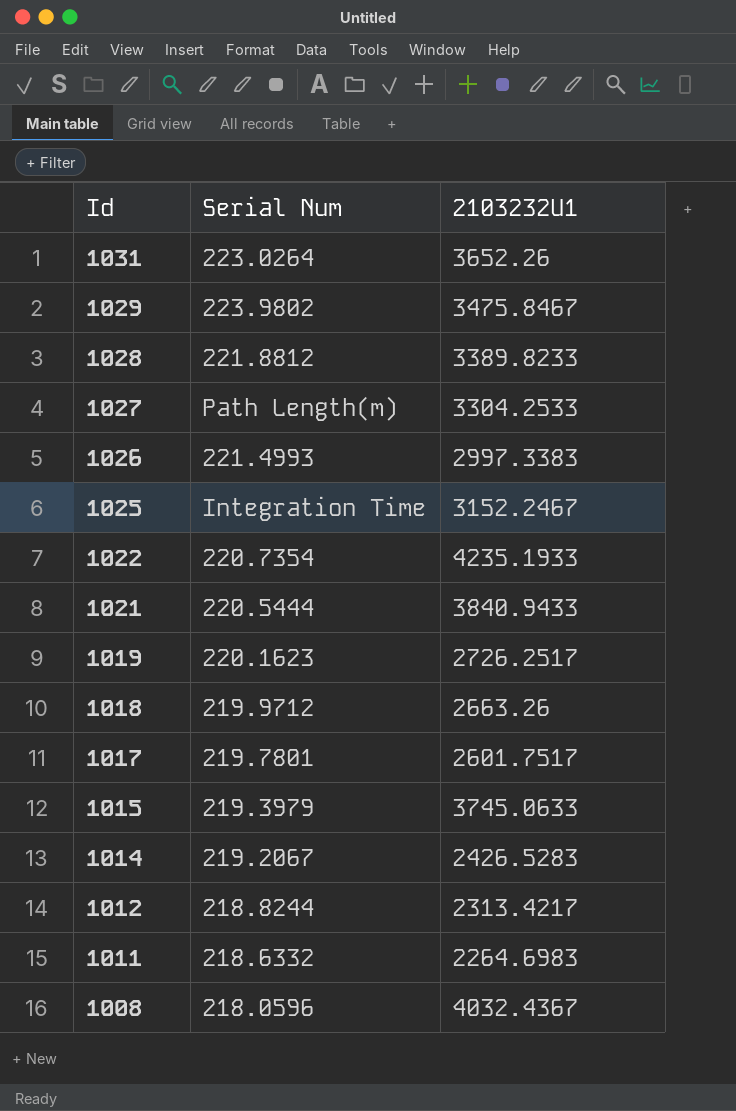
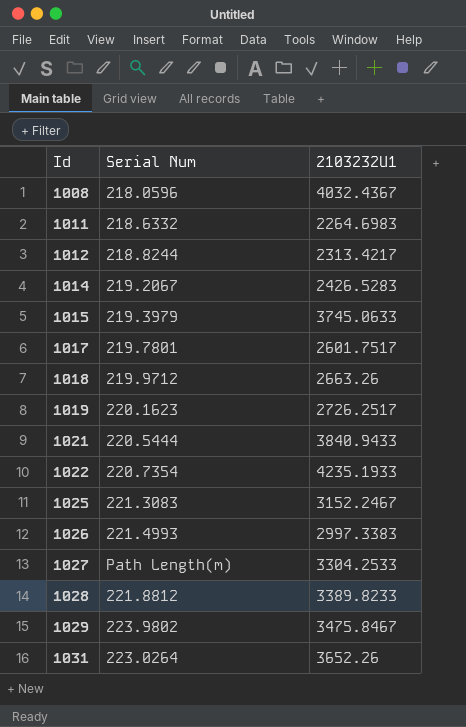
row order: Id descending -> Id ascending
1025 | Serial Num: Integration Time -> 221.3083

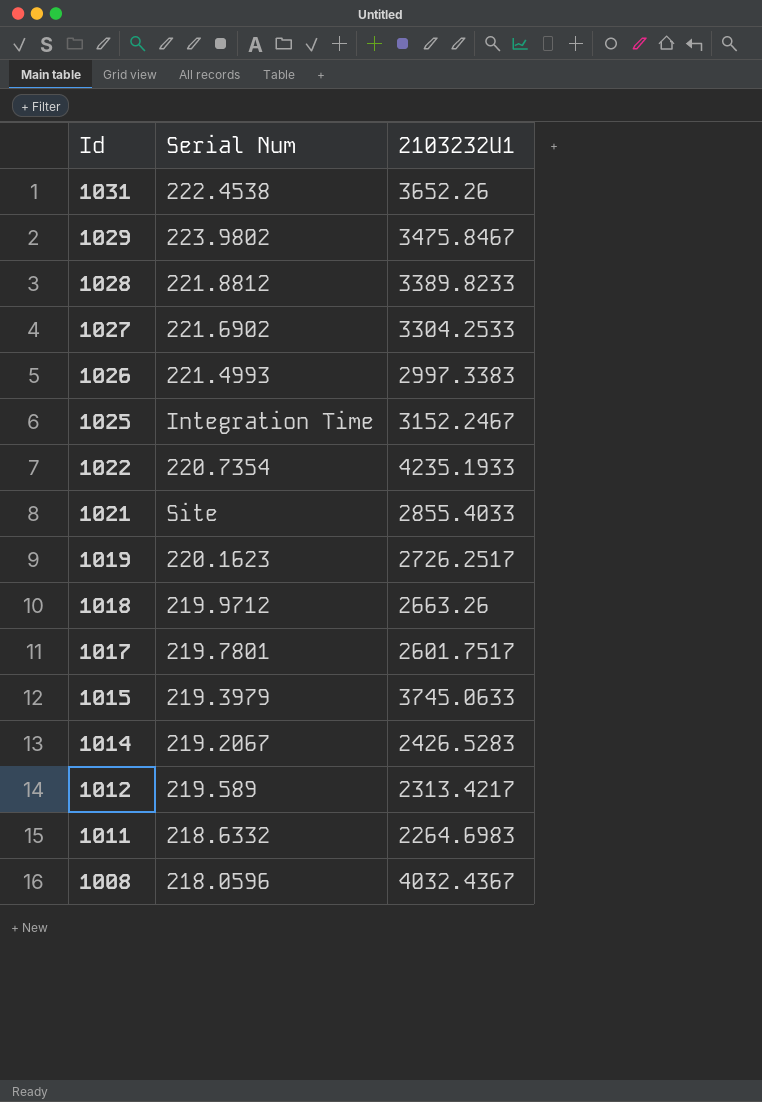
row order: Id ascending -> Id descending
1031 | Serial Num: 223.0264 -> 222.4538
1027 | Serial Num: Path Length(m) -> 221.6902
1025 | Serial Num: 221.3083 -> Integration Time
1021 | Serial Num: 220.5444 -> Site
1021 | 2103232U1: 3840.9433 -> 2855.4033
1012 | Serial Num: 218.8244 -> 219.589

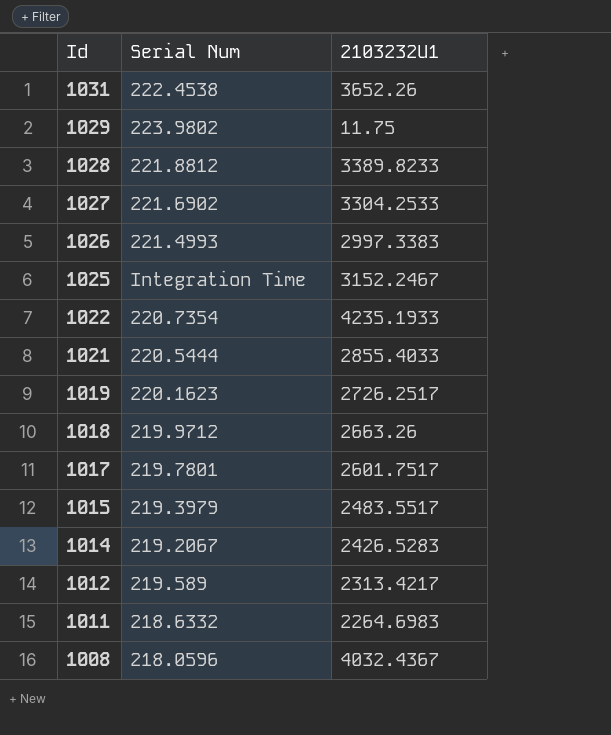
1029 | 2103232U1: 3475.8467 -> 11.75
1021 | Serial Num: Site -> 220.5444
1015 | 2103232U1: 3745.0633 -> 2483.5517

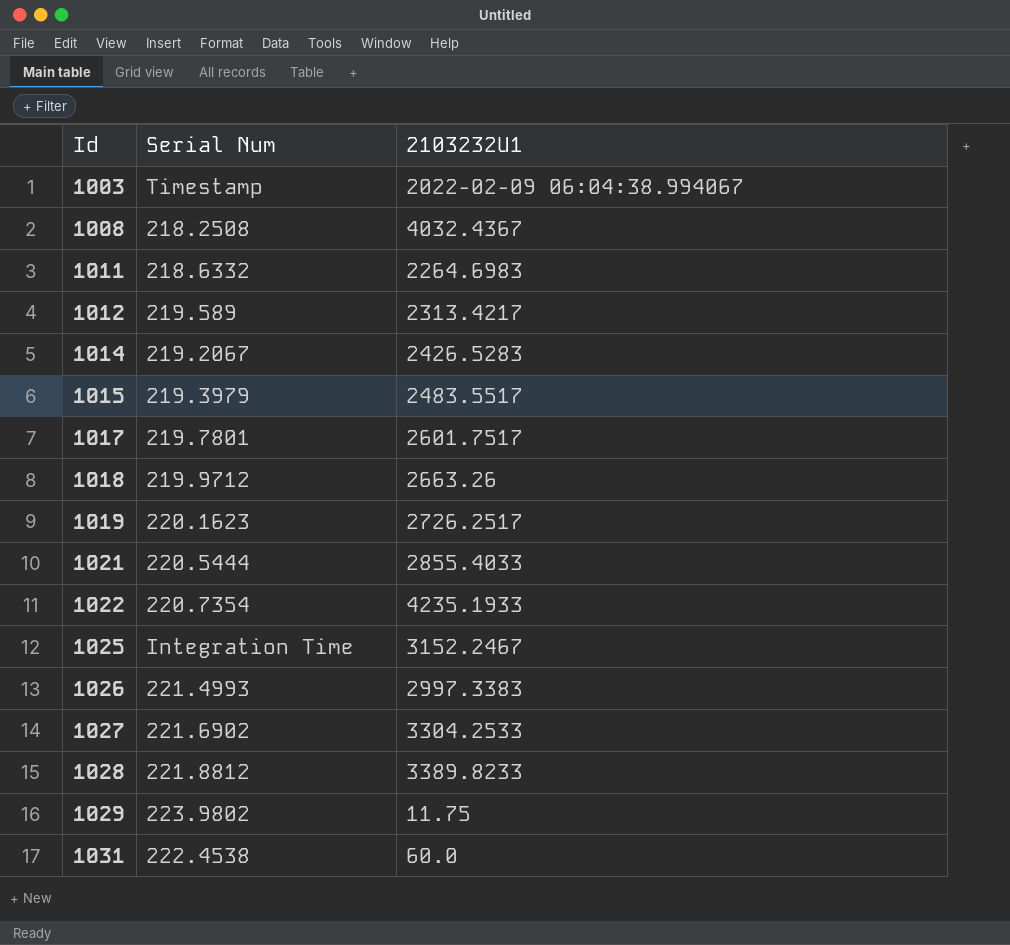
row order: Id descending -> Id ascending
row 1003: none -> Timestamp | 2022-02-09 06:04:38.994067
1008 | Serial Num: 218.0596 -> 218.2508
1031 | 2103232U1: 3652.26 -> 60.0

